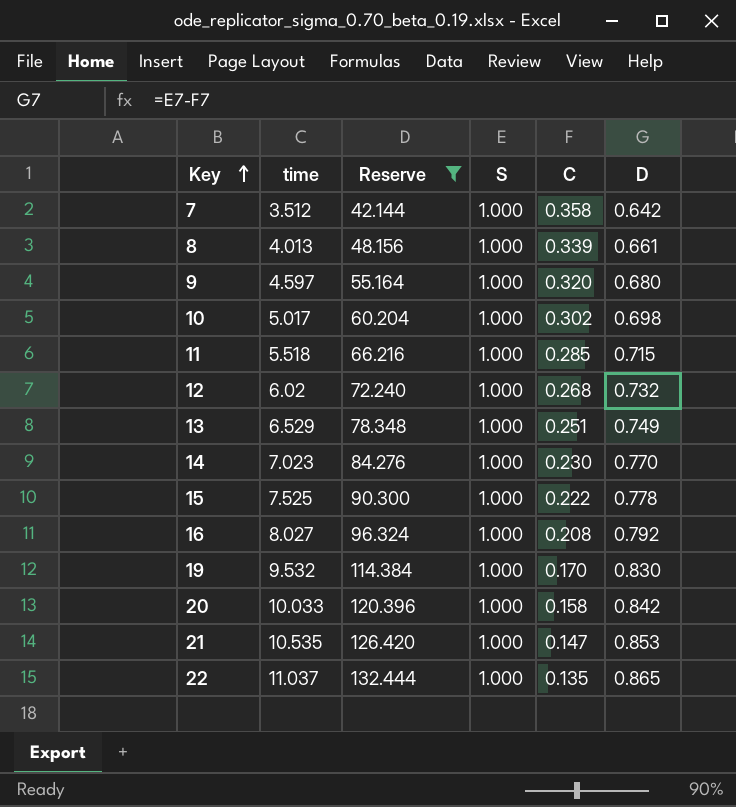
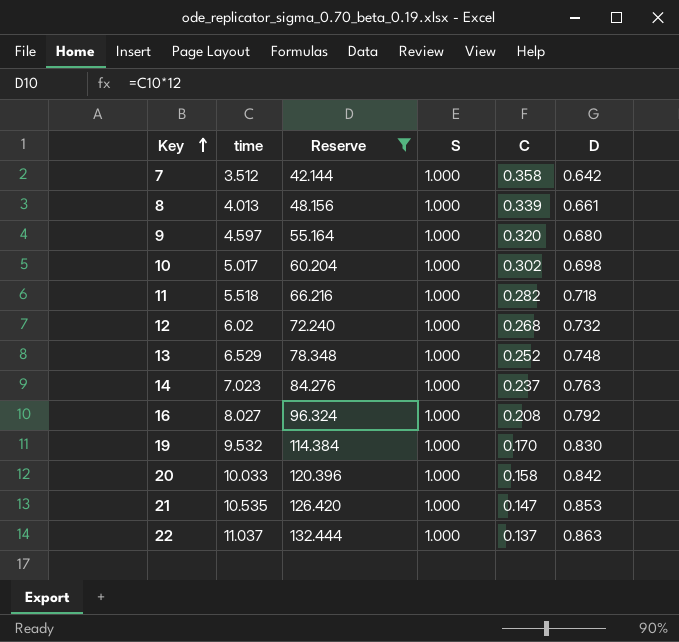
row 15: 7.525 | 90.300 | 1.000 | 0.222 | 0.778 -> none
11 | C: 0.285 -> 0.282
11 | D: 0.715 -> 0.718
13 | C: 0.251 -> 0.252
13 | D: 0.749 -> 0.748
14 | C: 0.230 -> 0.237
14 | D: 0.770 -> 0.763
22 | C: 0.135 -> 0.137
22 | D: 0.865 -> 0.863

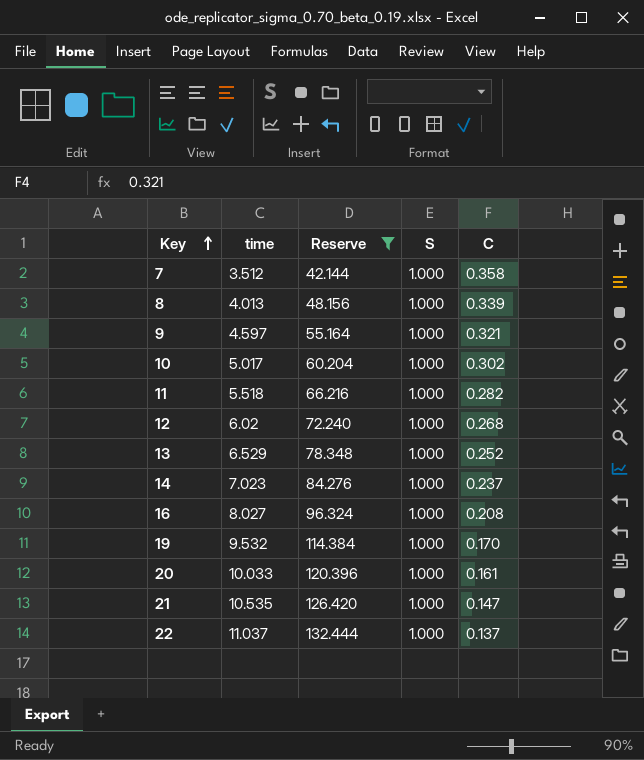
column D | formula: [S] - [C] -> none
9 | C: 0.320 -> 0.321
20 | C: 0.158 -> 0.161

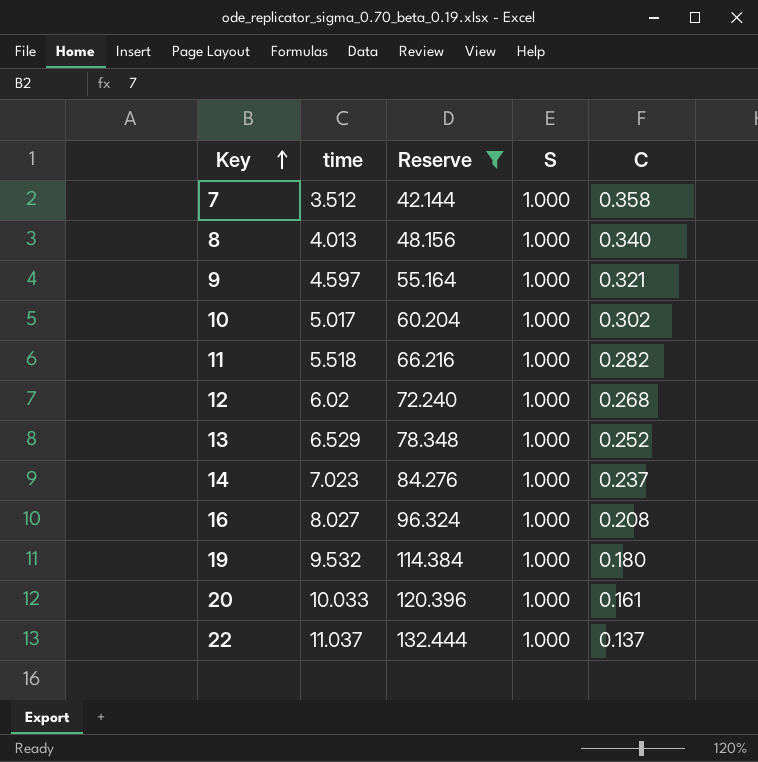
row 21: 10.535 | 126.420 | 1.000 | 0.147 -> none
8 | C: 0.339 -> 0.340
19 | C: 0.170 -> 0.180

